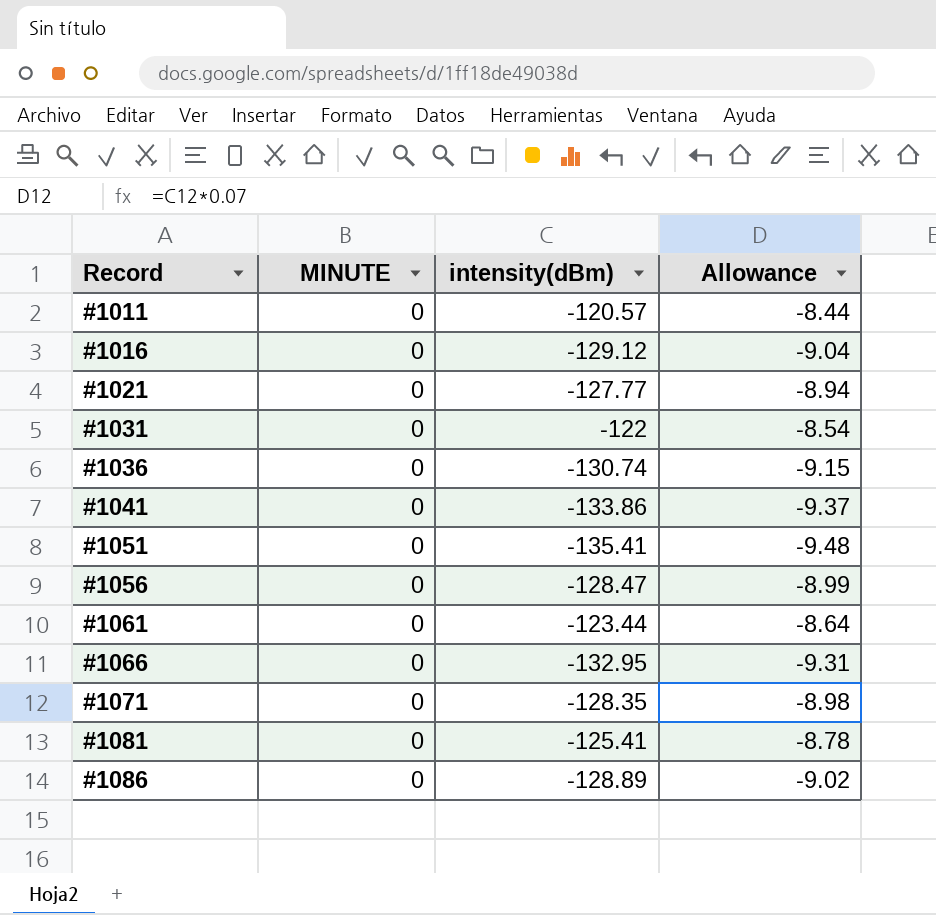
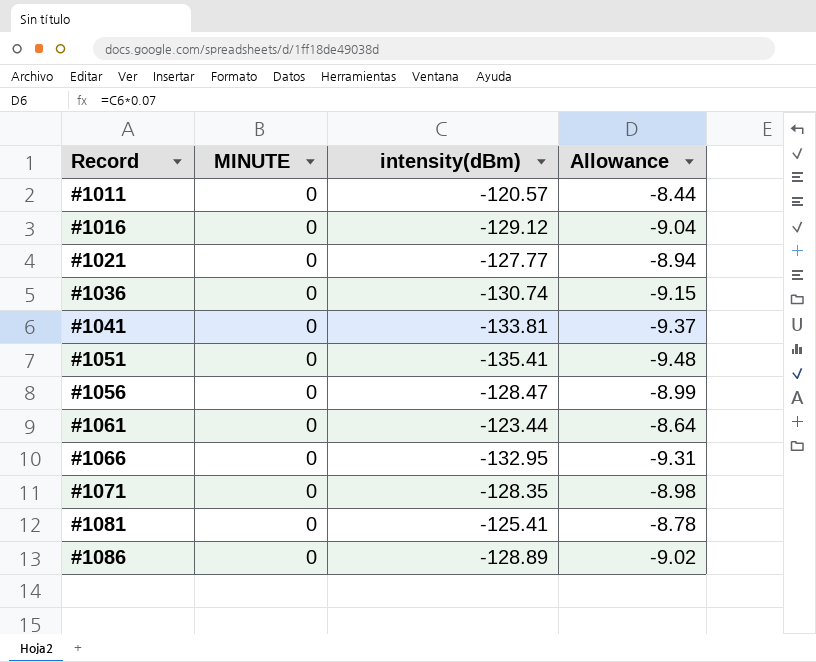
row #1031: 0 | -122 | -8.54 -> none
#1041 | intensity(dBm): -133.86 -> -133.81

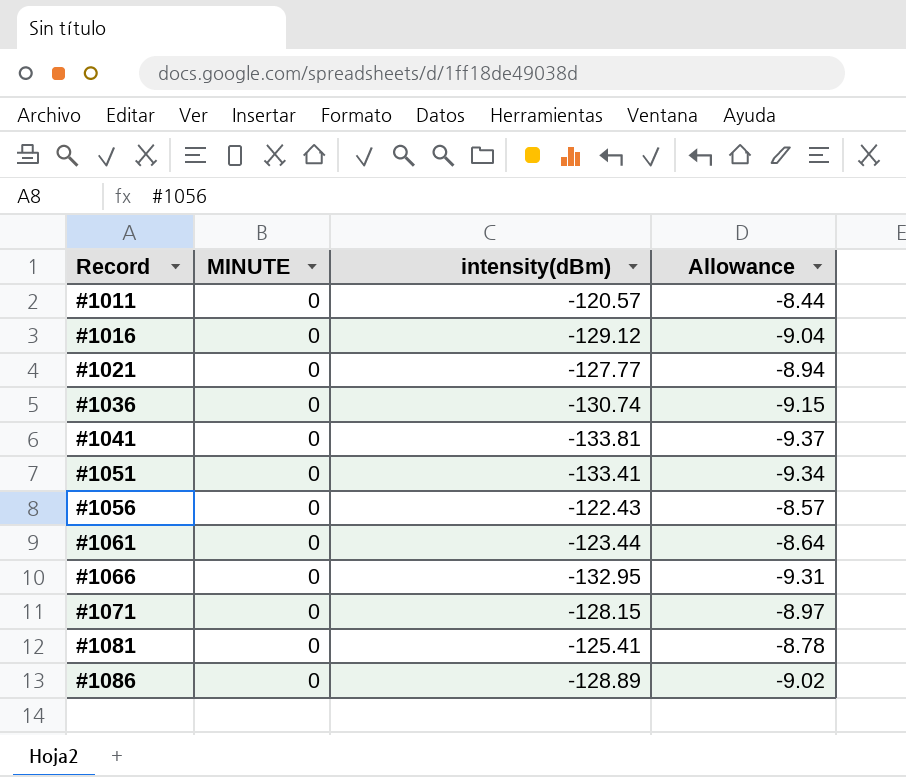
#1051 | intensity(dBm): -135.41 -> -133.41
#1051 | Allowance: -9.48 -> -9.34
#1056 | intensity(dBm): -128.47 -> -122.43
#1056 | Allowance: -8.99 -> -8.57
#1071 | intensity(dBm): -128.35 -> -128.15
#1071 | Allowance: -8.98 -> -8.97

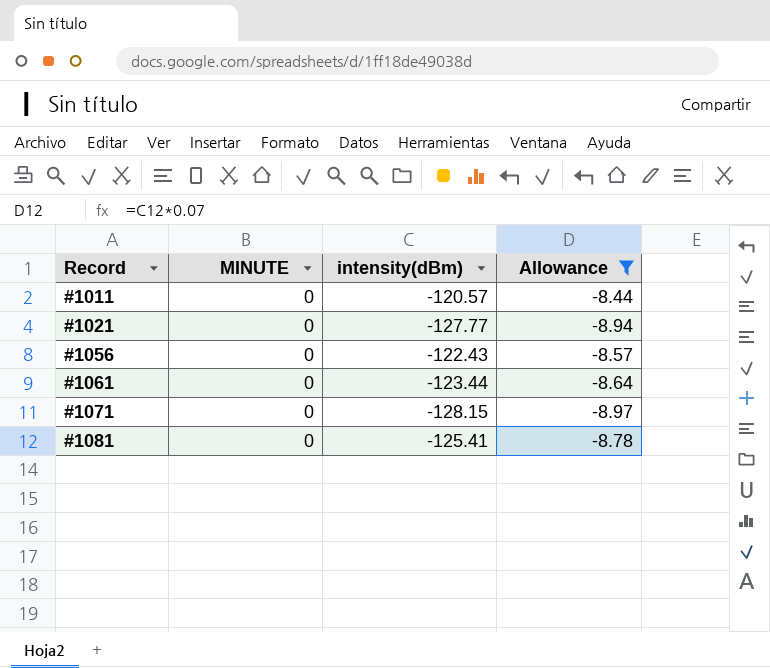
filter: none -> Allowance >= -8.97

